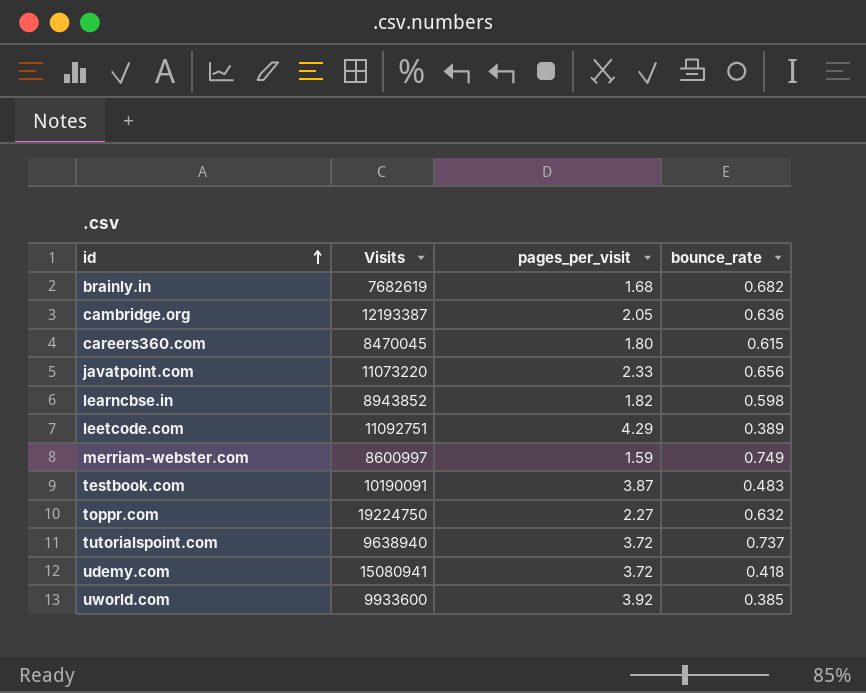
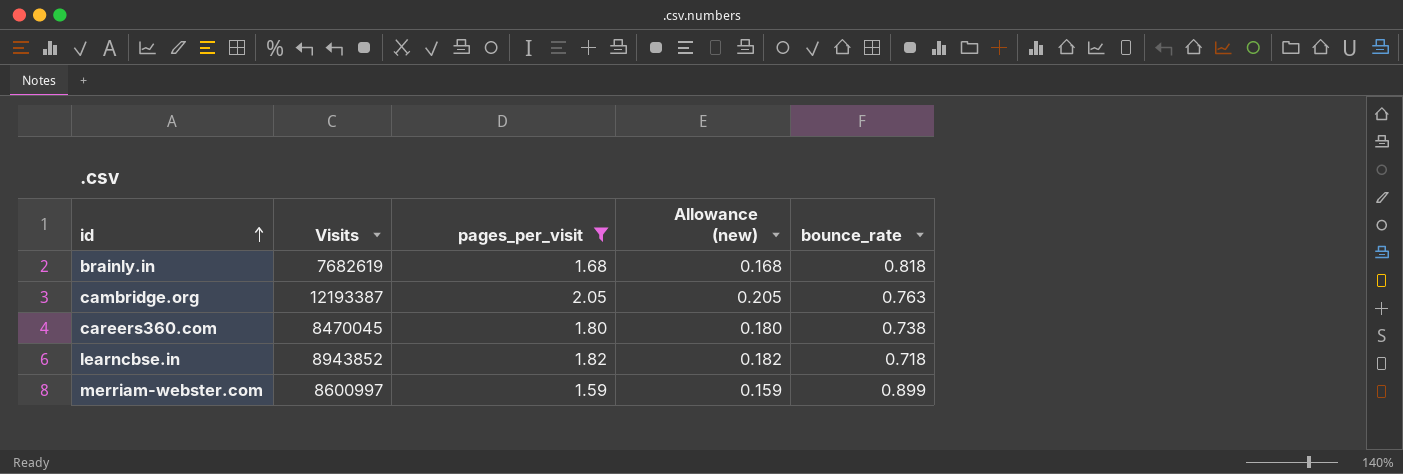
filter: none -> pages_per_visit <= 2.05
column Allowance (new) | formula: none -> [pages_per_visit] * 0.1
brainly.in | bounce_rate: 0.682 -> 0.818
cambridge.org | bounce_rate: 0.636 -> 0.763
careers360.com | bounce_rate: 0.615 -> 0.738
learncbse.in | bounce_rate: 0.598 -> 0.718
merriam-webster.com | bounce_rate: 0.749 -> 0.899

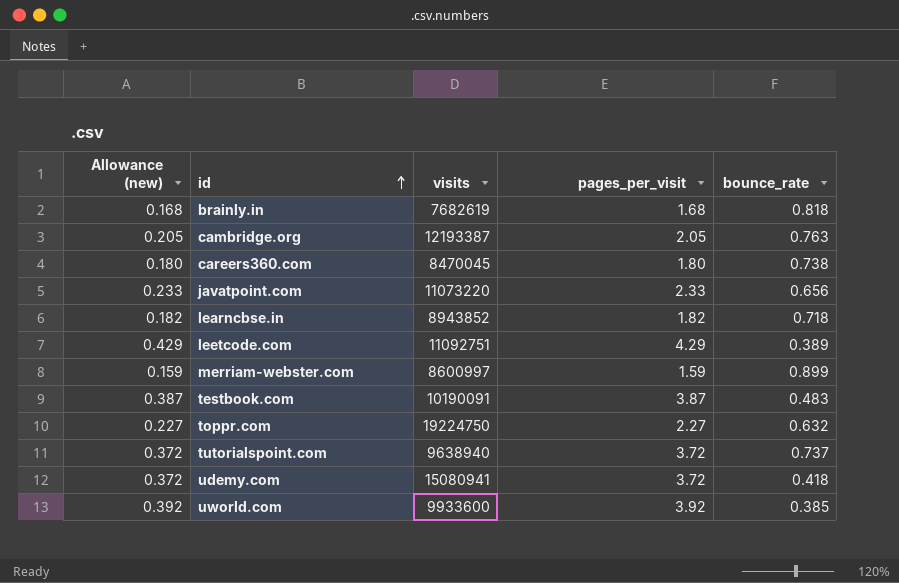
filter: pages_per_visit <= 2.05 -> none
column Allowance (new) | position: 4 -> 1
column name: Visits -> visits

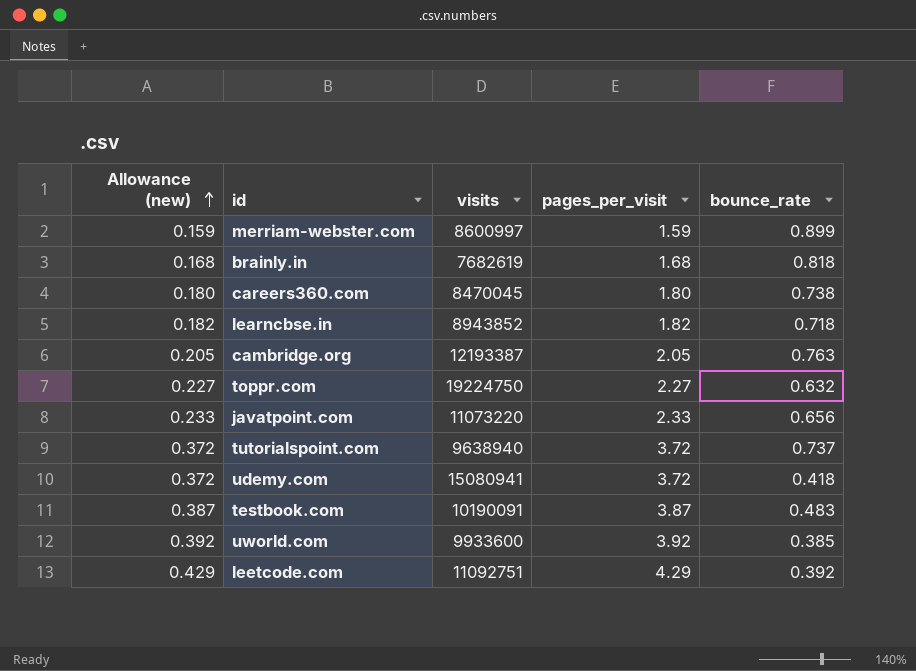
row order: id ascending -> Allowance (new) ascending
leetcode.com | bounce_rate: 0.389 -> 0.392

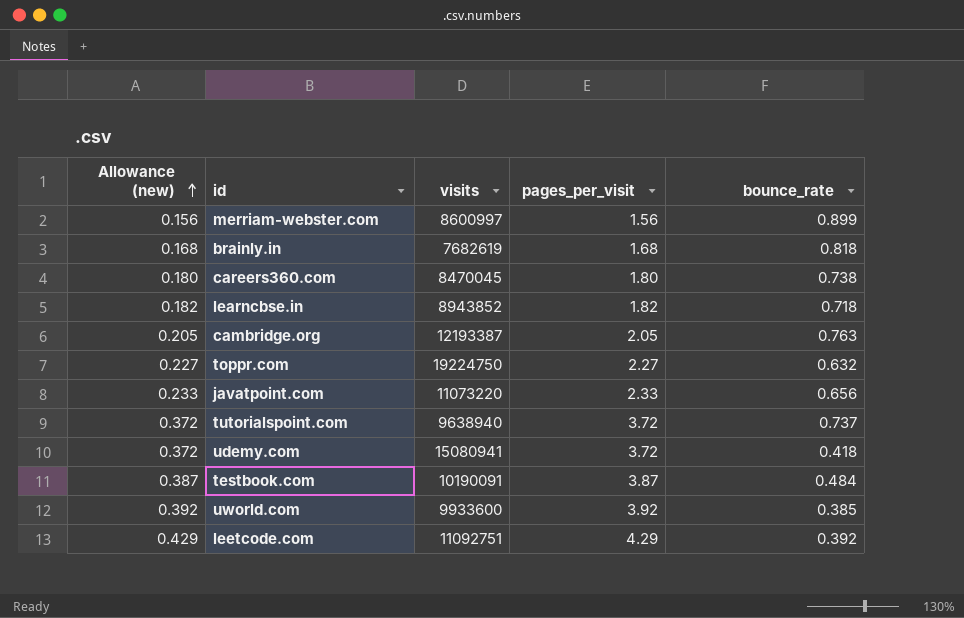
merriam-webster.com | Allowance (new): 0.159 -> 0.156
merriam-webster.com | pages_per_visit: 1.59 -> 1.56
testbook.com | bounce_rate: 0.483 -> 0.484

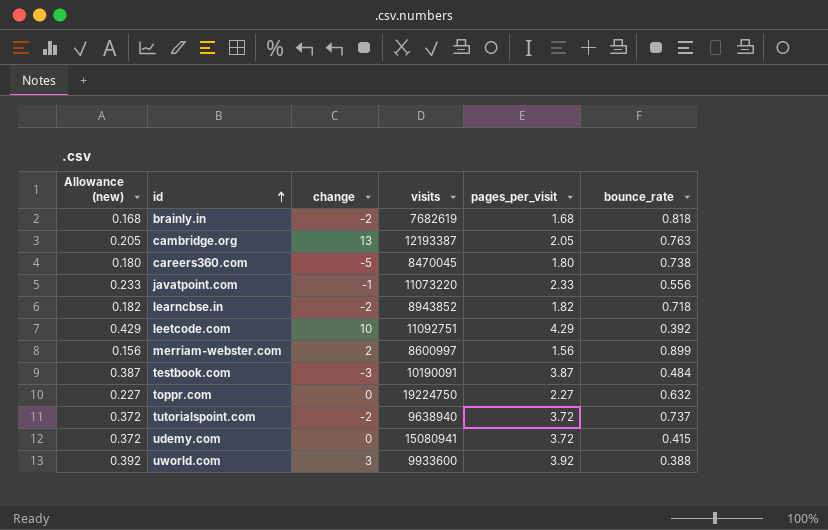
row order: Allowance (new) ascending -> id ascending
column change | position: none -> 3
javatpoint.com | bounce_rate: 0.656 -> 0.556
udemy.com | bounce_rate: 0.418 -> 0.415
uworld.com | bounce_rate: 0.385 -> 0.388

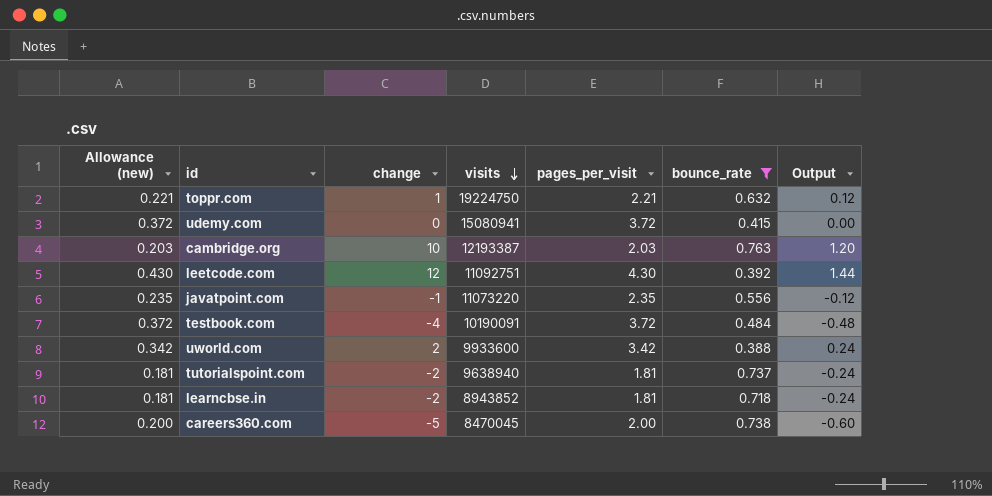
filter: none -> bounce_rate <= 0.763
row order: id ascending -> visits descending
column Output | formula: none -> [change] * 0.12
toppr.com | Allowance (new): 0.227 -> 0.221
toppr.com | change: 0 -> 1
toppr.com | pages_per_visit: 2.27 -> 2.21
cambridge.org | Allowance (new): 0.205 -> 0.203
cambridge.org | change: 13 -> 10
cambridge.org | pages_per_visit: 2.05 -> 2.03
leetcode.com | Allowance (new): 0.429 -> 0.430
leetcode.com | change: 10 -> 12
leetcode.com | pages_per_visit: 4.29 -> 4.30
javatpoint.com | Allowance (new): 0.233 -> 0.235
javatpoint.com | pages_per_visit: 2.33 -> 2.35
testbook.com | Allowance (new): 0.387 -> 0.372
testbook.com | change: -3 -> -4
testbook.com | pages_per_visit: 3.87 -> 3.72
uworld.com | Allowance (new): 0.392 -> 0.342
uworld.com | change: 3 -> 2
uworld.com | pages_per_visit: 3.92 -> 3.42
tutorialspoint.com | Allowance (new): 0.372 -> 0.181
tutorialspoint.com | pages_per_visit: 3.72 -> 1.81
learncbse.in | Allowance (new): 0.182 -> 0.181
learncbse.in | pages_per_visit: 1.82 -> 1.81
careers360.com | Allowance (new): 0.180 -> 0.200
careers360.com | pages_per_visit: 1.80 -> 2.00

